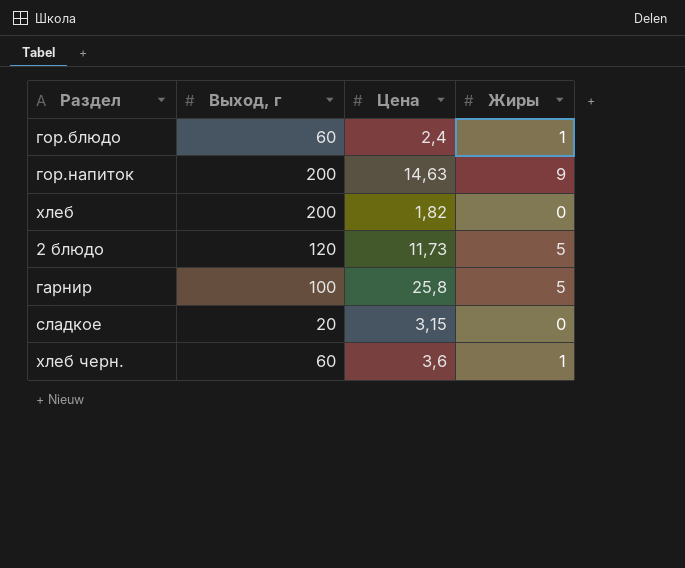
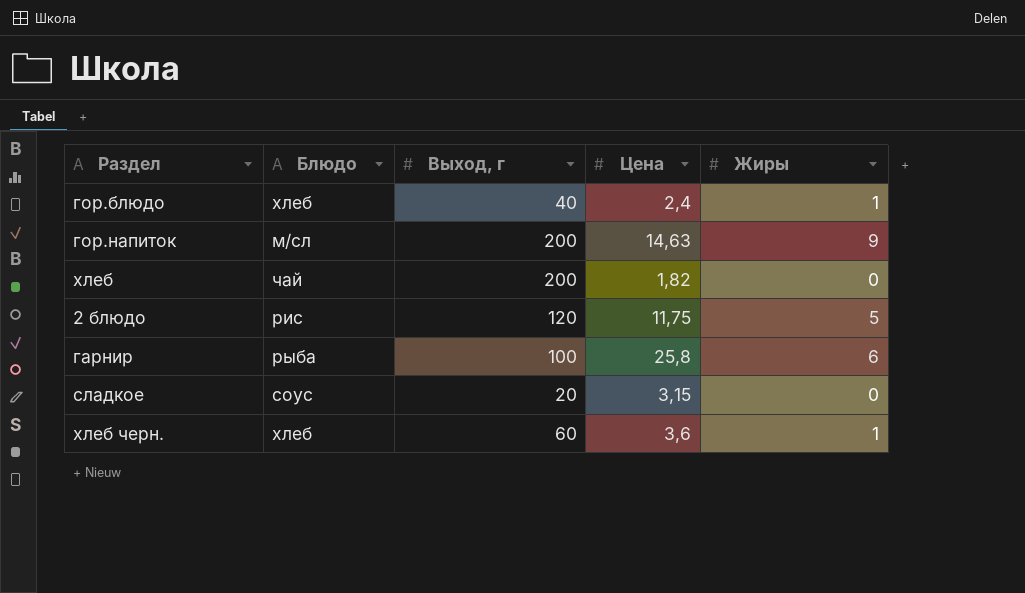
column Блюдо | position: none -> 2
гор.блюдо | Выход, г: 60 -> 40
2 блюдо | Цена: 11,73 -> 11,75
гарнир | Жиры: 5 -> 6

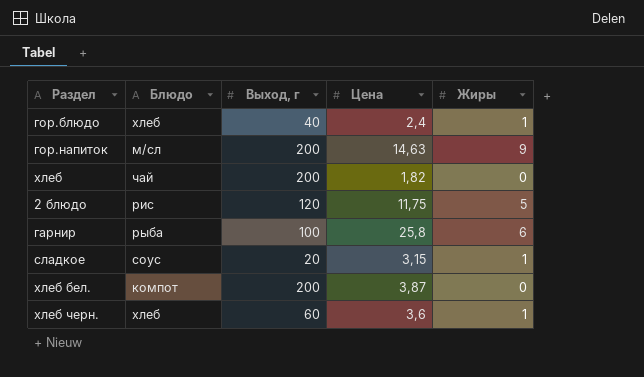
сладкое | Жиры: 0 -> 1
row хлеб бел.: none -> компот | 200 | 3,87 | 0

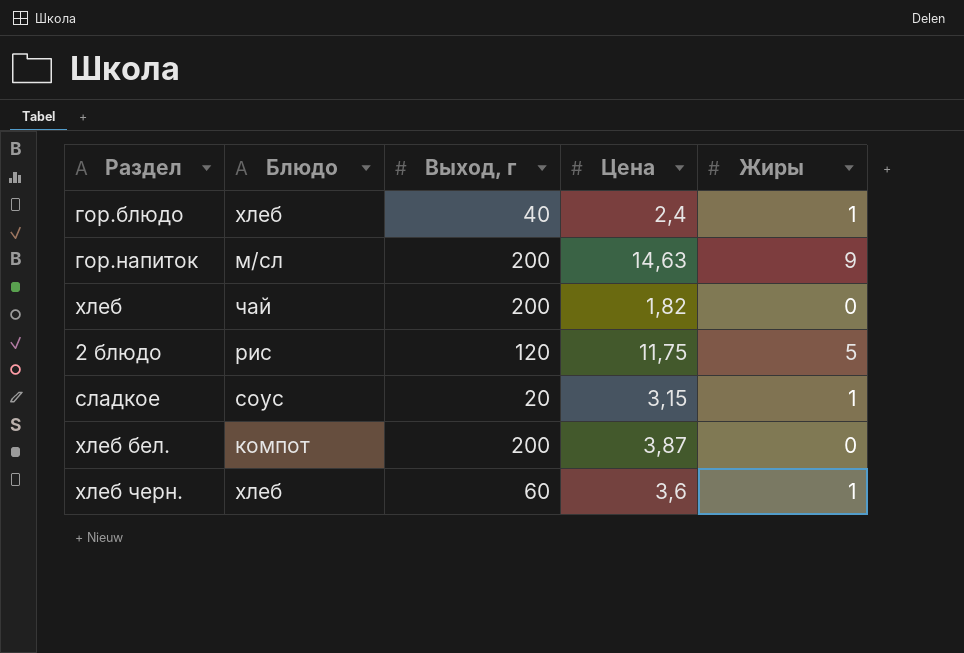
row гарнир: рыба | 100 | 25,8 | 6 -> none

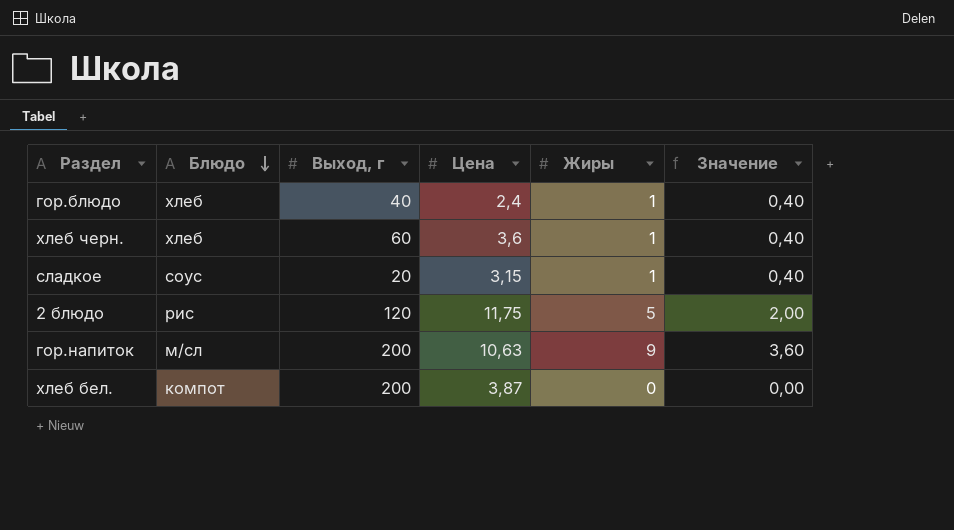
row order: none -> Блюдо descending
column Значение | formula: none -> [Жиры] * 0,4
row хлеб: чай | 200 | 1,82 | 0 -> none
гор.напиток | Цена: 14,63 -> 10,63

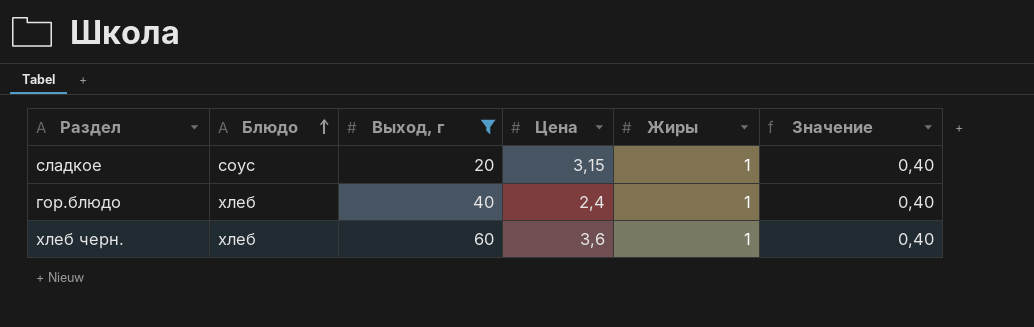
filter: none -> Выход, г <= 60
row order: Блюдо descending -> Блюдо ascending

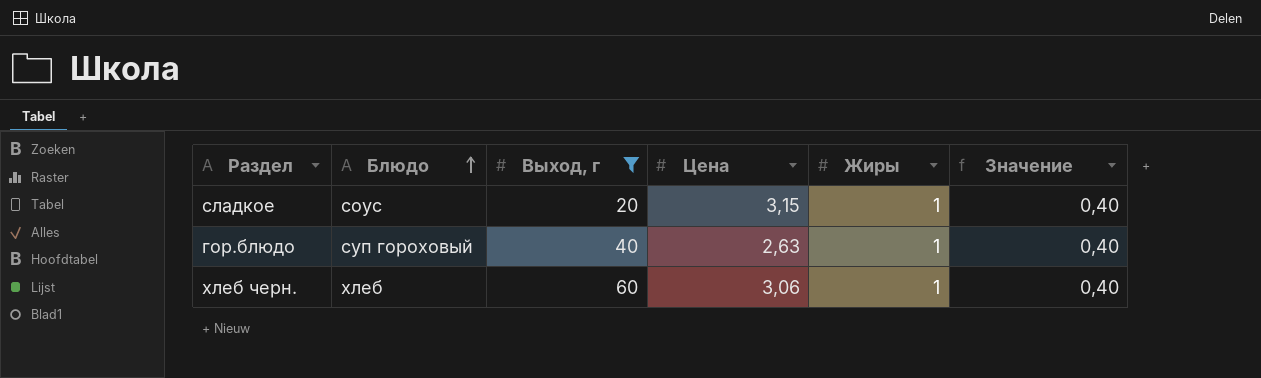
гор.блюдо | Блюдо: хлеб -> суп гороховый
гор.блюдо | Цена: 2,4 -> 2,63
хлеб черн. | Цена: 3,6 -> 3,06

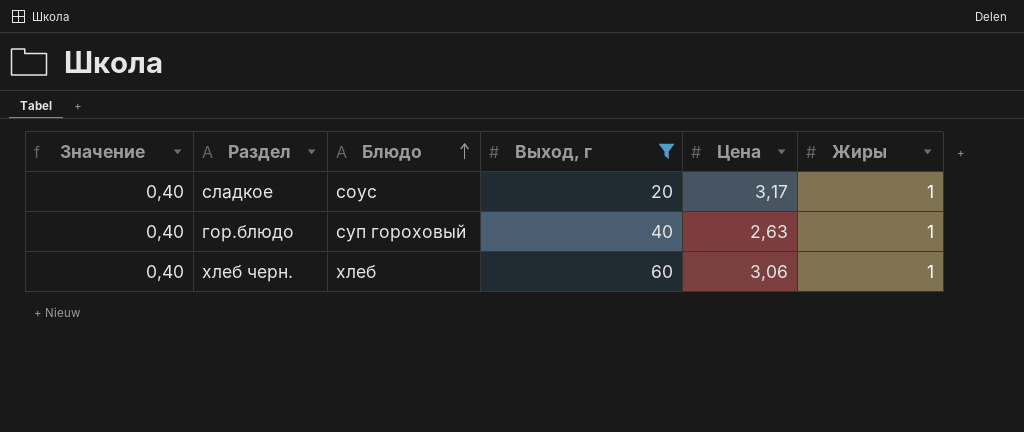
column Значение | position: 6 -> 1
сладкое | Цена: 3,15 -> 3,17

